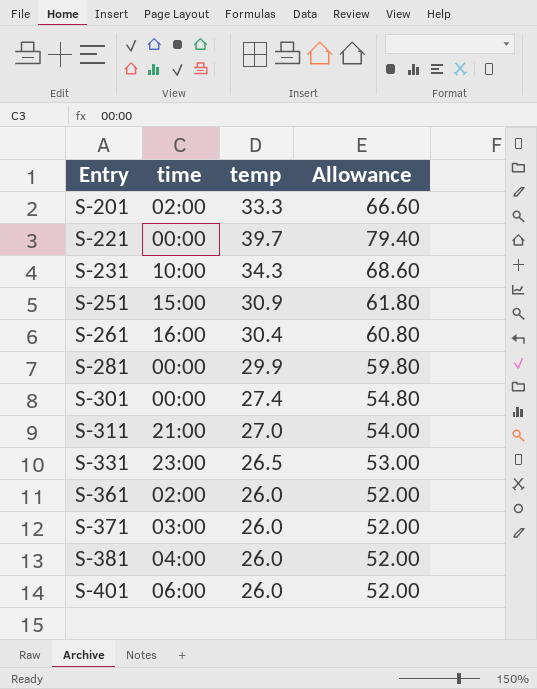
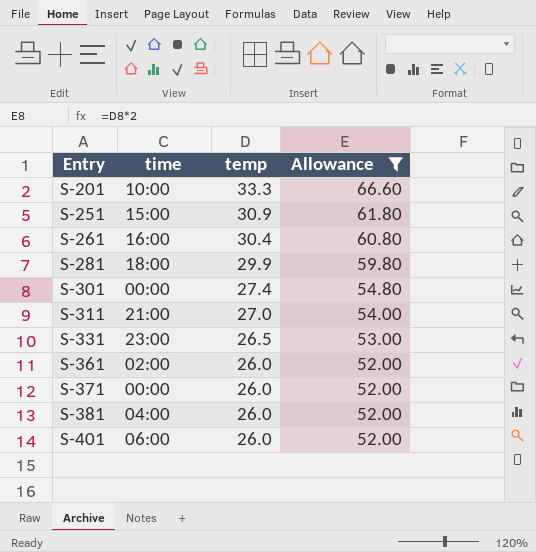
filter: none -> Allowance <= 66.60
S-201 | time: 02:00 -> 10:00
S-281 | time: 00:00 -> 18:00
S-371 | time: 03:00 -> 00:00

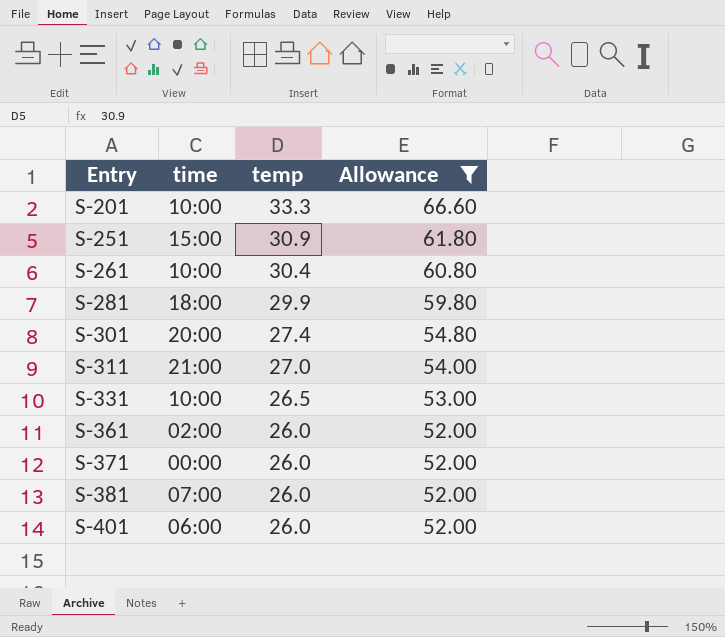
S-261 | time: 16:00 -> 10:00
S-301 | time: 00:00 -> 20:00
S-331 | time: 23:00 -> 10:00
S-381 | time: 04:00 -> 07:00

